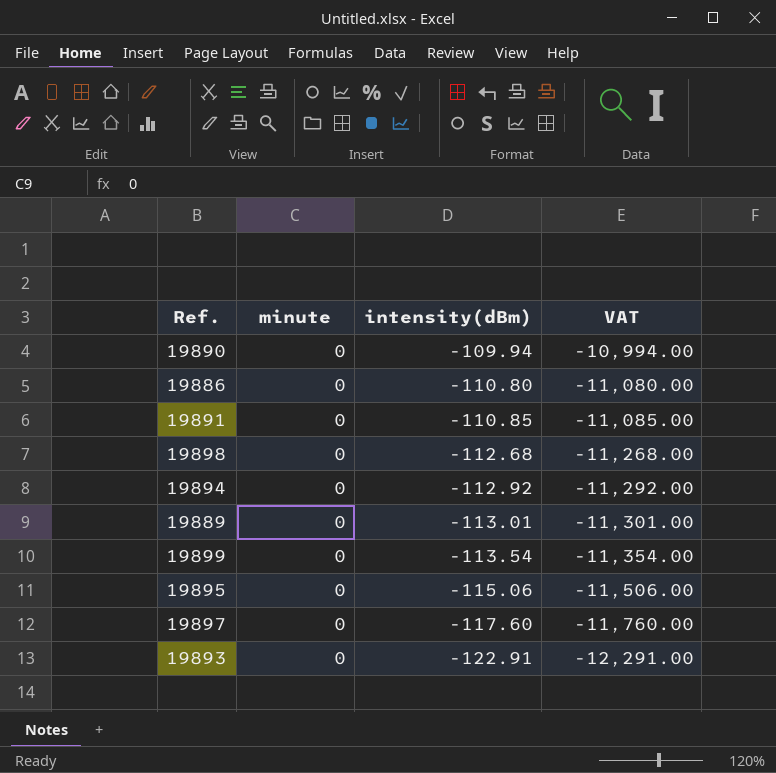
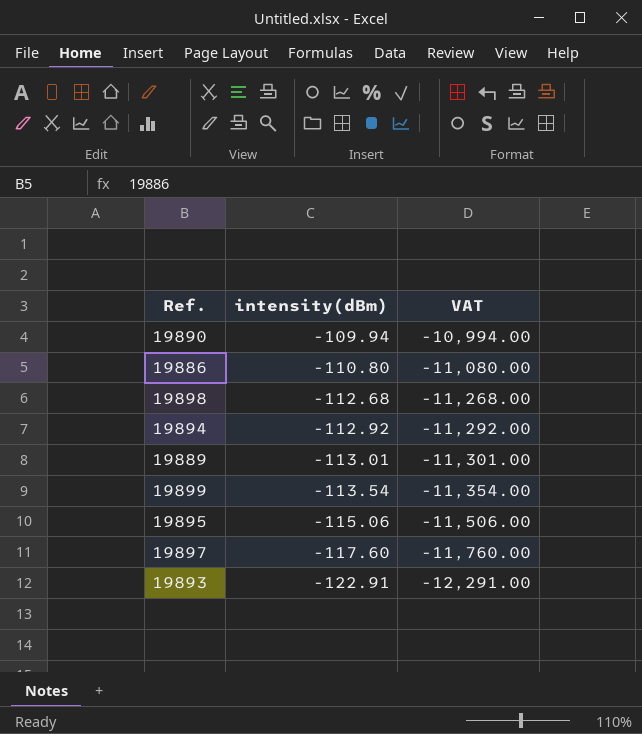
column minute | position: 2 -> none
row 19891: 0 | -110.85 | -11,085.00 -> none

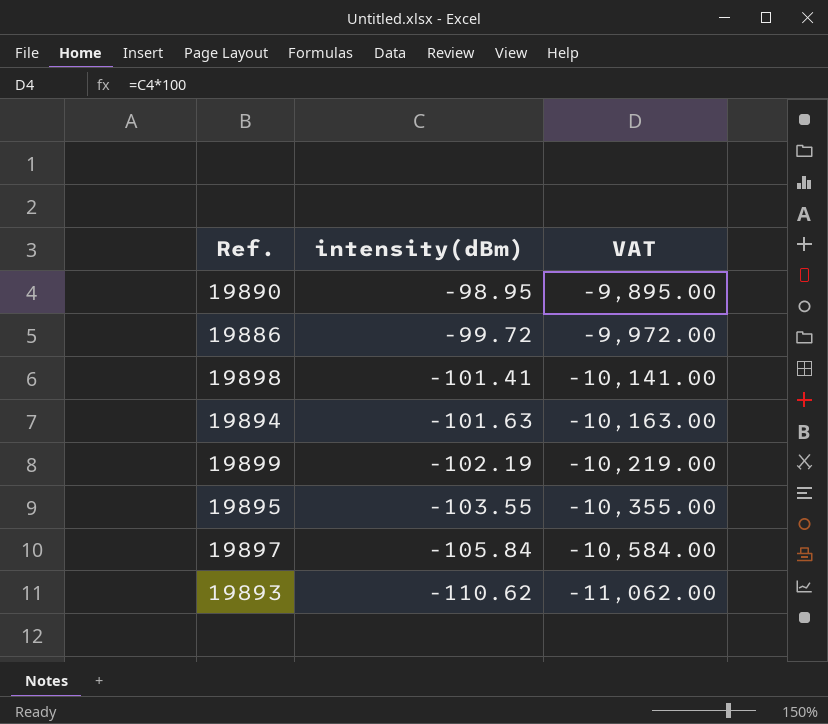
row 19889: -113.01 | -11,301.00 -> none
19890 | intensity(dBm): -109.94 -> -98.95
19890 | VAT: -10,994.00 -> -9,895.00
19886 | intensity(dBm): -110.80 -> -99.72
19886 | VAT: -11,080.00 -> -9,972.00
19898 | intensity(dBm): -112.68 -> -101.41
19898 | VAT: -11,268.00 -> -10,141.00
19894 | intensity(dBm): -112.92 -> -101.63
19894 | VAT: -11,292.00 -> -10,163.00
19899 | intensity(dBm): -113.54 -> -102.19
19899 | VAT: -11,354.00 -> -10,219.00
19895 | intensity(dBm): -115.06 -> -103.55
19895 | VAT: -11,506.00 -> -10,355.00
19897 | intensity(dBm): -117.60 -> -105.84
19897 | VAT: -11,760.00 -> -10,584.00
19893 | intensity(dBm): -122.91 -> -110.62
19893 | VAT: -12,291.00 -> -11,062.00

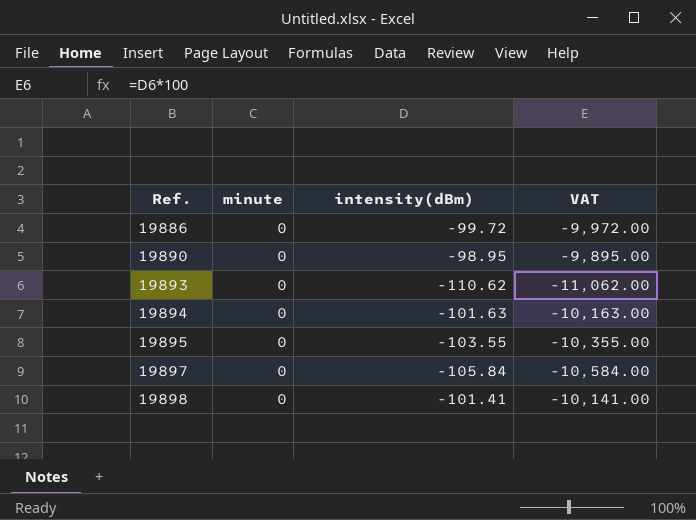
row order: intensity(dBm) descending -> Ref. ascending
column minute | position: none -> 2
row 19899: -102.19 | -10,219.00 -> none

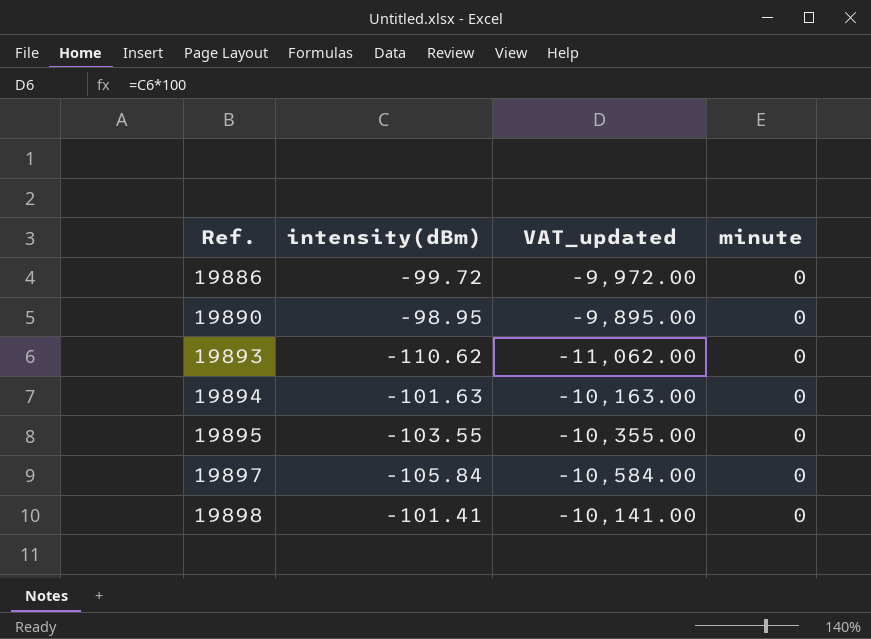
column name: VAT -> VAT_updated
column minute | position: 2 -> 4

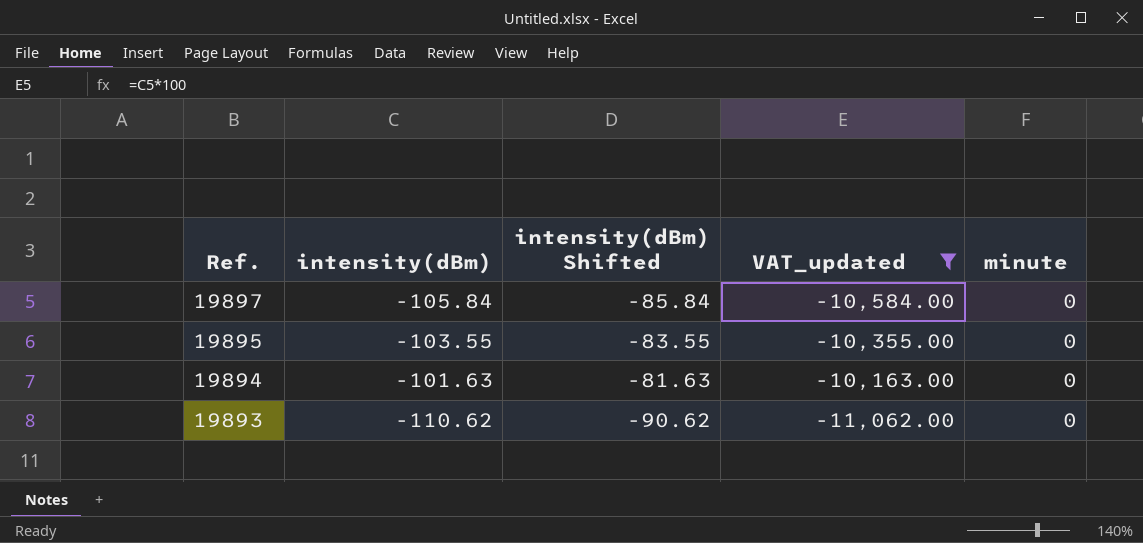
filter: none -> VAT_updated <= -10,163.00
row order: Ref. ascending -> Ref. descending
column intensity(dBm) Shifted | formula: none -> [intensity(dBm)] + 20

